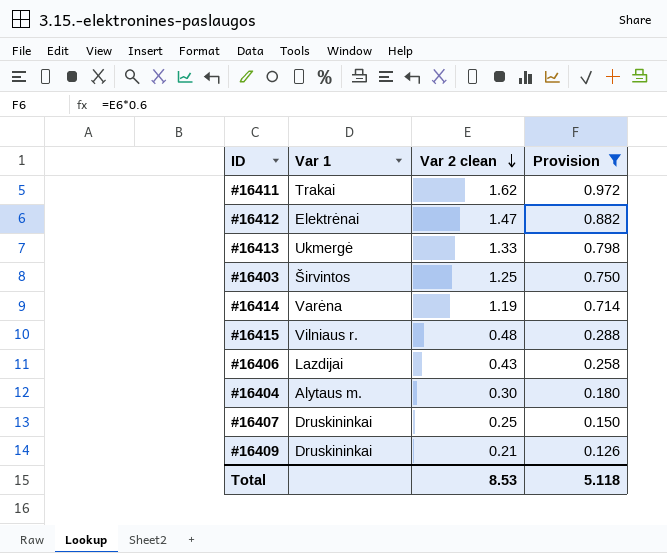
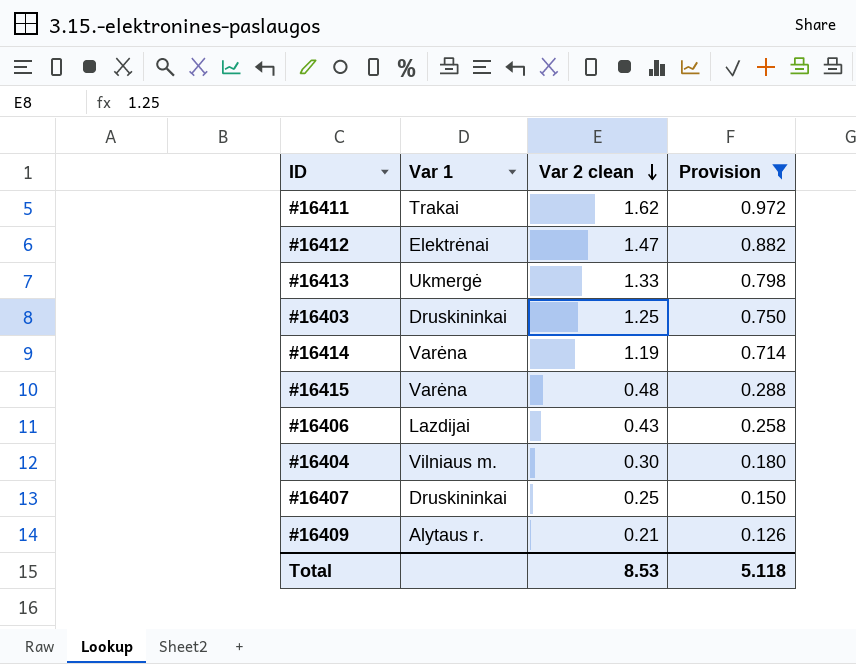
#16403 | Var 1: Širvintos -> Druskininkai
#16415 | Var 1: Vilniaus r. -> Varėna
#16404 | Var 1: Alytaus m. -> Vilniaus m.
#16409 | Var 1: Druskininkai -> Alytaus r.

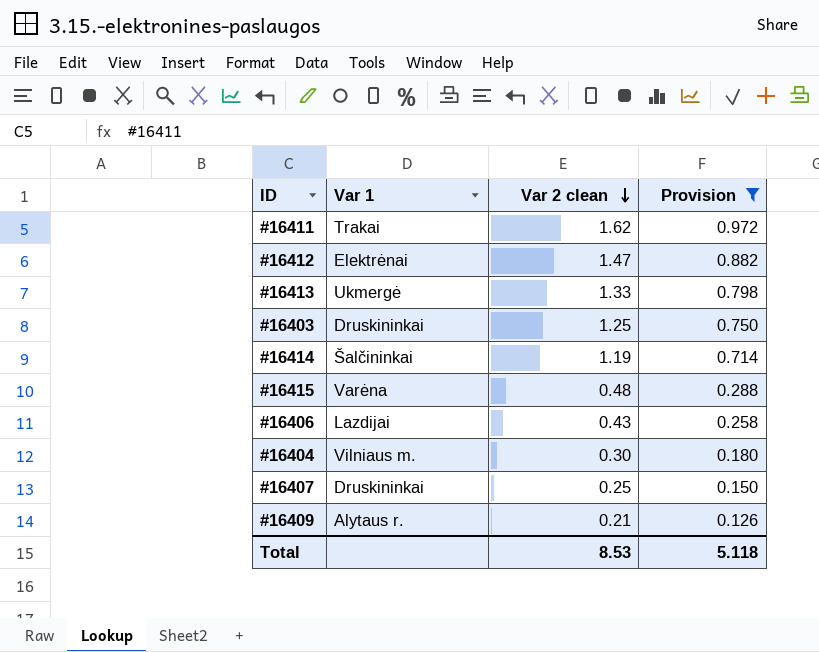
#16414 | Var 1: Varėna -> Šalčininkai

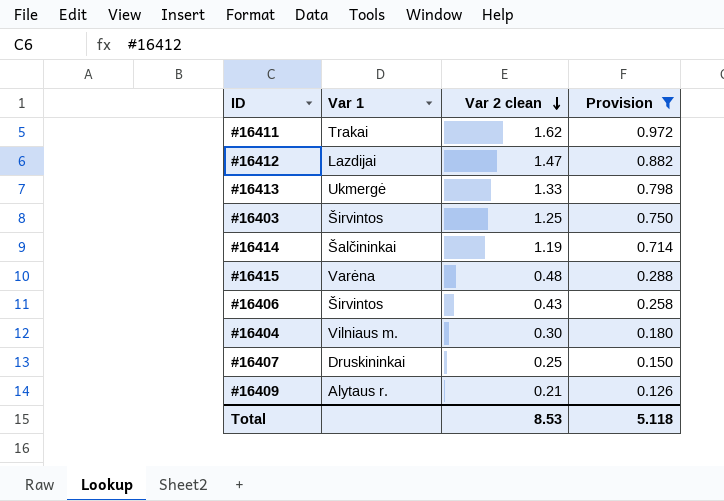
#16412 | Var 1: Elektrėnai -> Lazdijai
#16403 | Var 1: Druskininkai -> Širvintos
#16406 | Var 1: Lazdijai -> Širvintos

